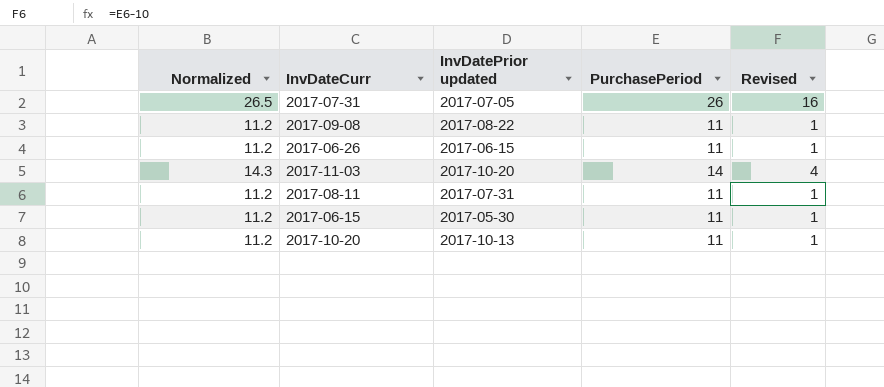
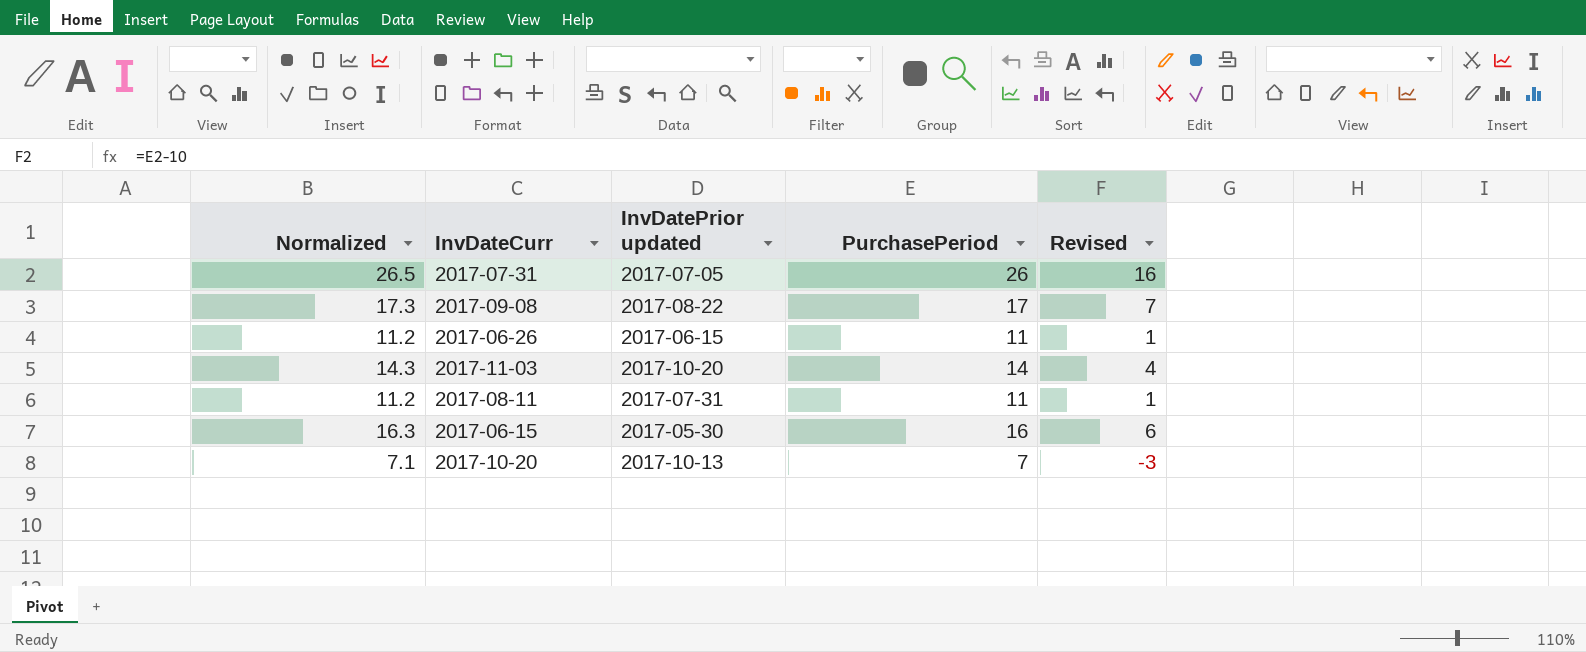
2017-09-08 | Normalized: 11.2 -> 17.3
2017-09-08 | PurchasePeriod: 11 -> 17
2017-09-08 | Revised: 1 -> 7
2017-06-15 | Normalized: 11.2 -> 16.3
2017-06-15 | PurchasePeriod: 11 -> 16
2017-06-15 | Revised: 1 -> 6
2017-10-20 | Normalized: 11.2 -> 7.1
2017-10-20 | PurchasePeriod: 11 -> 7
2017-10-20 | Revised: 1 -> -3

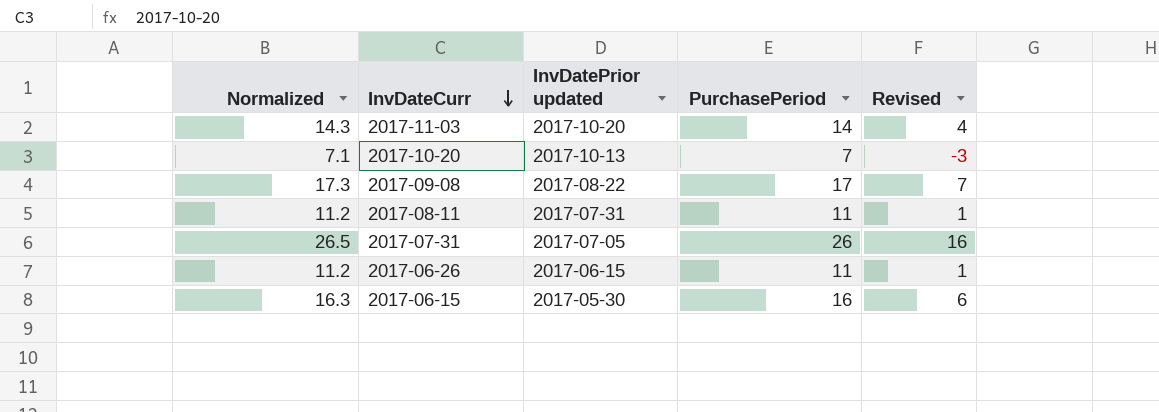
row order: none -> InvDateCurr descending

